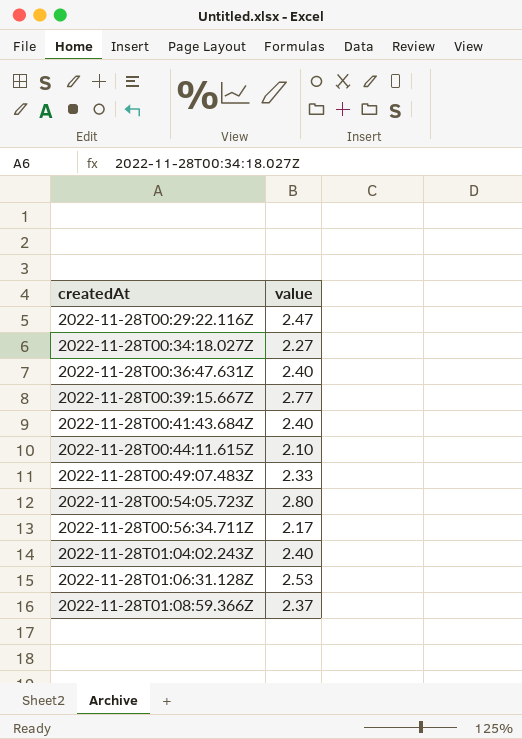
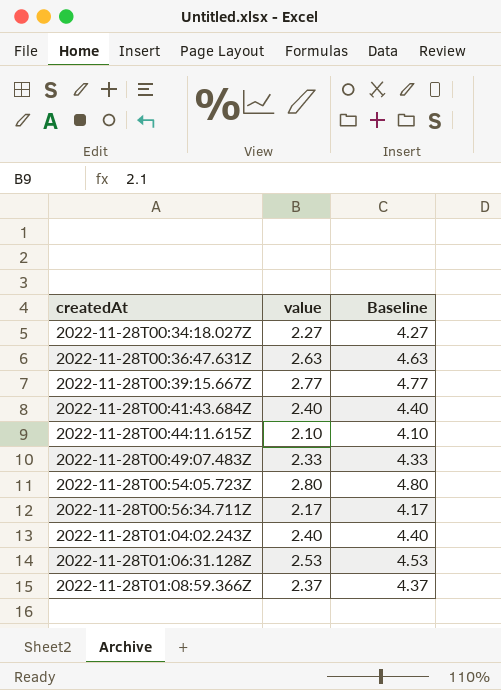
column Baseline | formula: none -> [value] + 2
row 2022-11-28T00:29:22.116Z: 2.47 -> none
2022-11-28T00:36:47.631Z | value: 2.40 -> 2.63

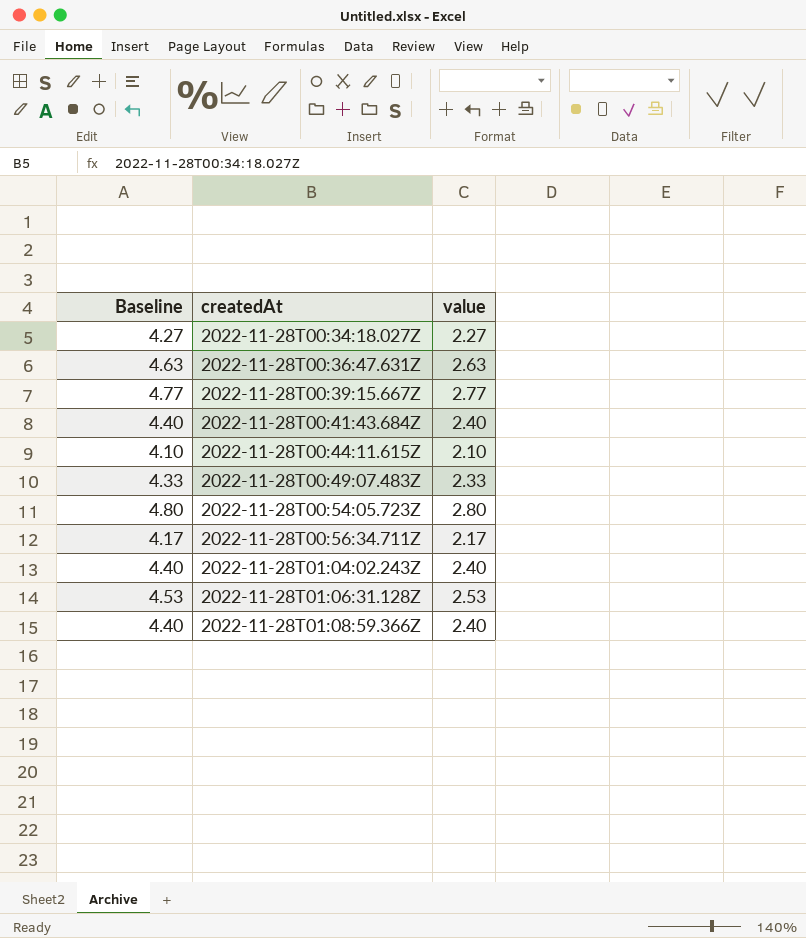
column Baseline | position: 3 -> 1
2022-11-28T01:08:59.366Z | Baseline: 4.37 -> 4.40
2022-11-28T01:08:59.366Z | value: 2.37 -> 2.40

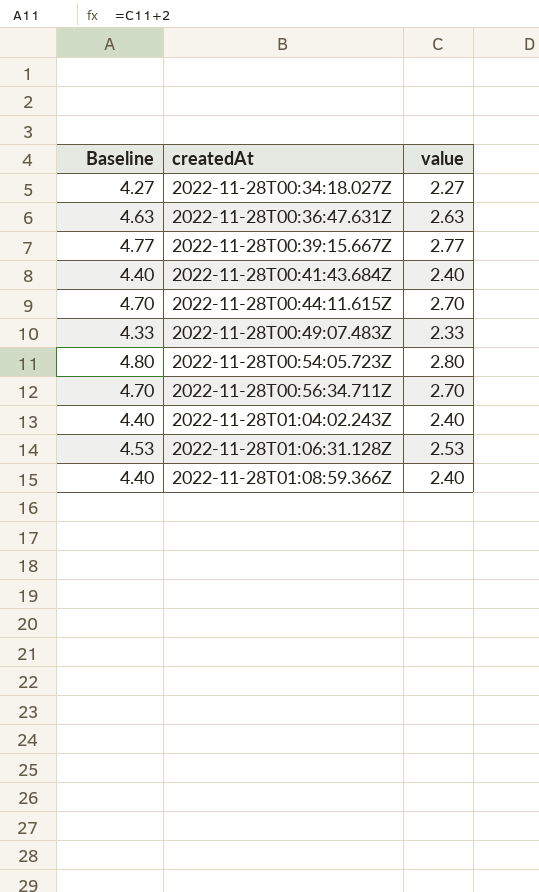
2022-11-28T00:44:11.615Z | Baseline: 4.10 -> 4.70
2022-11-28T00:44:11.615Z | value: 2.10 -> 2.70
2022-11-28T00:56:34.711Z | Baseline: 4.17 -> 4.70
2022-11-28T00:56:34.711Z | value: 2.17 -> 2.70

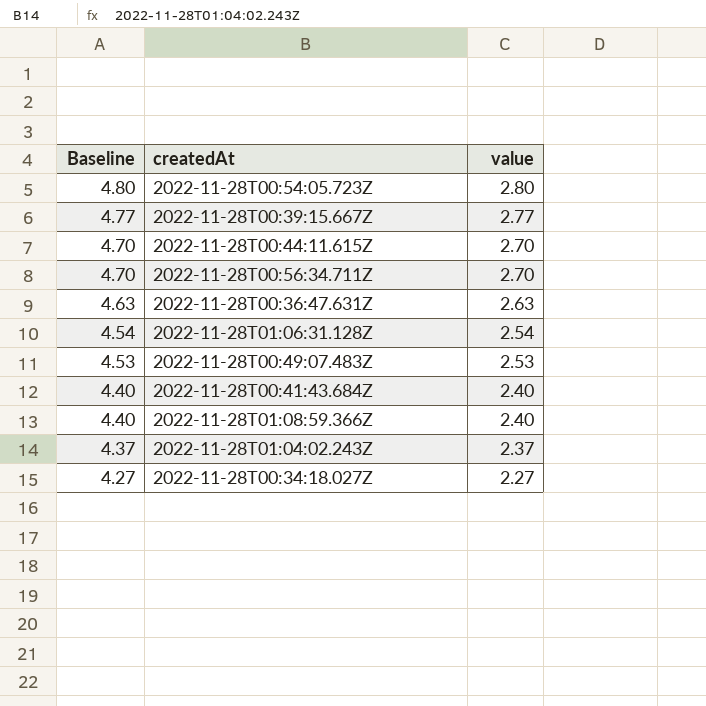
row order: createdAt ascending -> Baseline descending
2022-11-28T01:06:31.128Z | Baseline: 4.53 -> 4.54
2022-11-28T01:06:31.128Z | value: 2.53 -> 2.54
2022-11-28T00:49:07.483Z | Baseline: 4.33 -> 4.53
2022-11-28T00:49:07.483Z | value: 2.33 -> 2.53
2022-11-28T01:04:02.243Z | Baseline: 4.40 -> 4.37
2022-11-28T01:04:02.243Z | value: 2.40 -> 2.37

